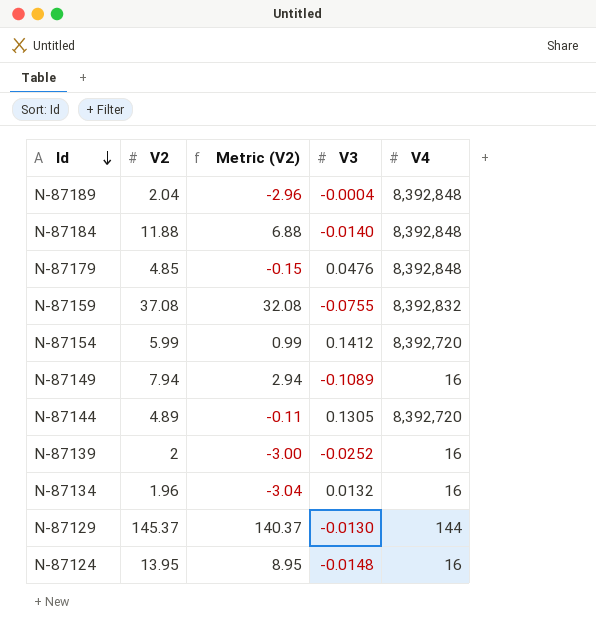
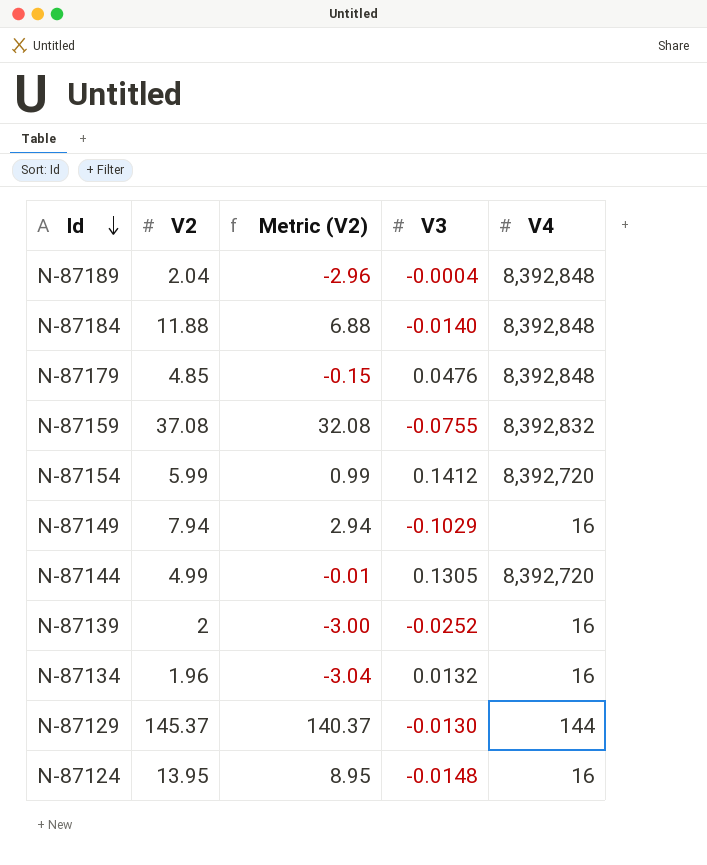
N-87149 | V3: -0.1089 -> -0.1029
N-87144 | V2: 4.89 -> 4.99
N-87144 | Metric (V2): -0.11 -> -0.01

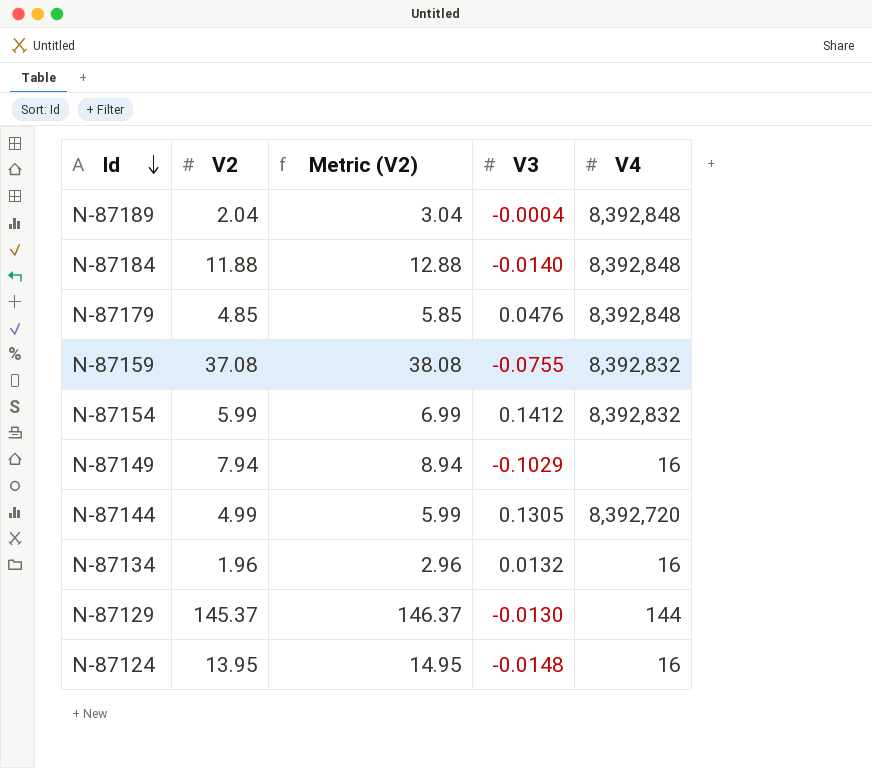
column Metric (V2) | formula: [V2] - 5 -> [V2] + 1
row N-87139: 2 | -3.00 | -0.0252 | 16 -> none
N-87154 | V4: 8,392,720 -> 8,392,832

